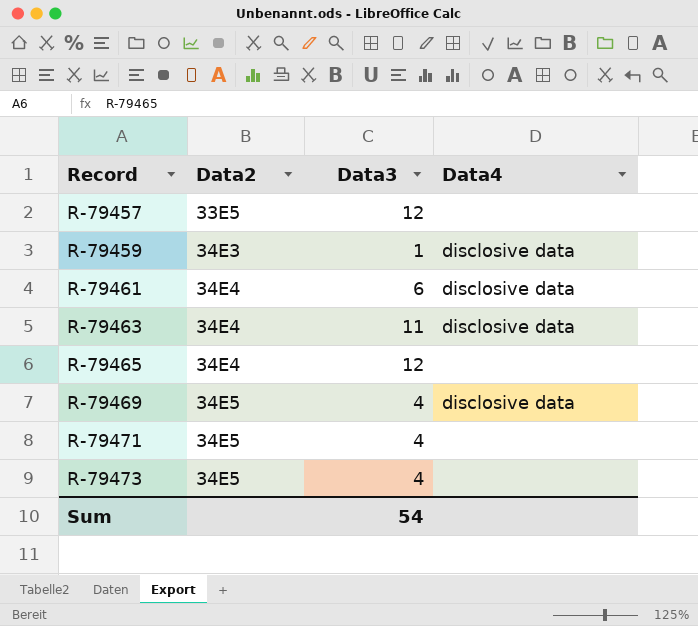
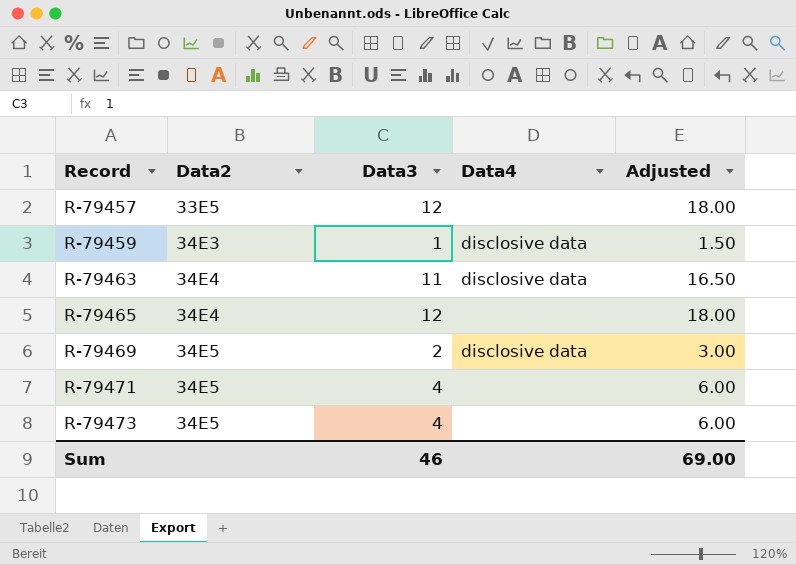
column Adjusted | formula: none -> [Data3] * 1.5
row R-79461: 34E4 | 6 | disclosive data -> none
R-79469 | Data3: 4 -> 2
Sum | Data3: 54 -> 46

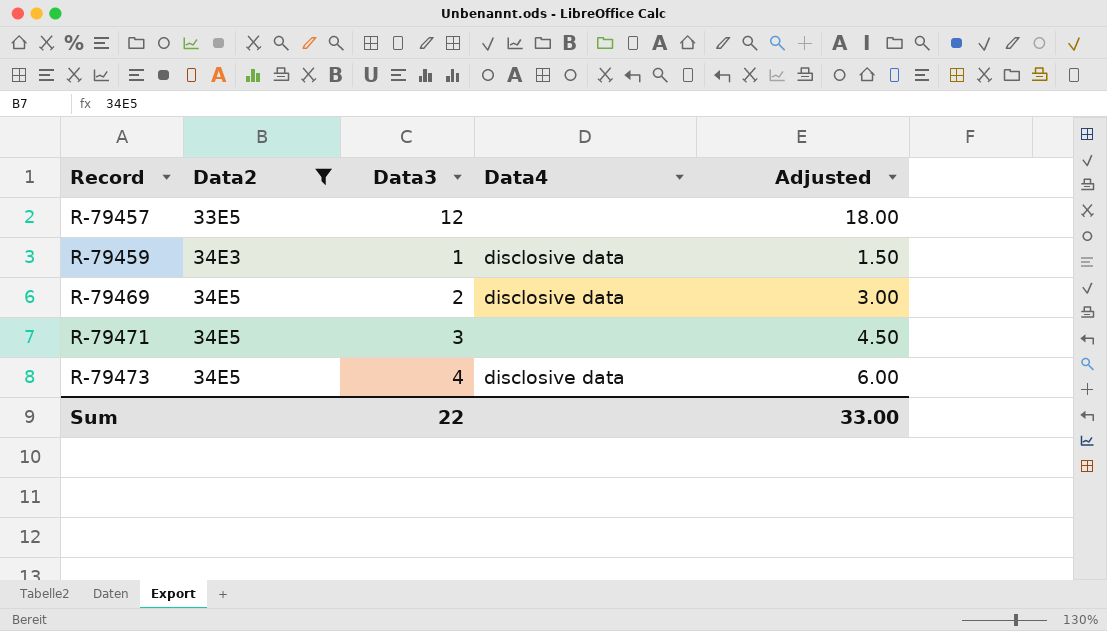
filter: none -> Data2 != 34E4
R-79471 | Data3: 4 -> 3
R-79471 | Adjusted: 6.00 -> 4.50
R-79473 | Data4: none -> disclosive data
Sum | Data3: 46 -> 22
Sum | Adjusted: 69.00 -> 33.00

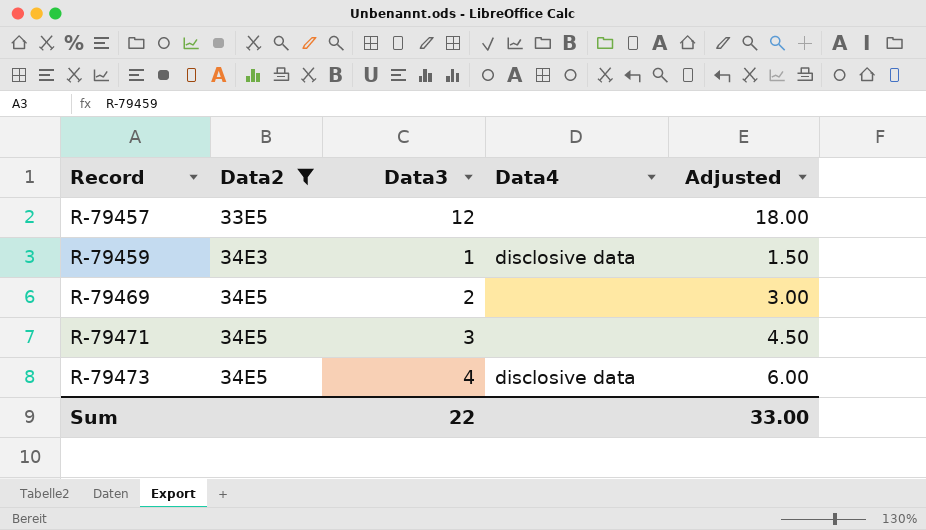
R-79469 | Data4: disclosive data -> none

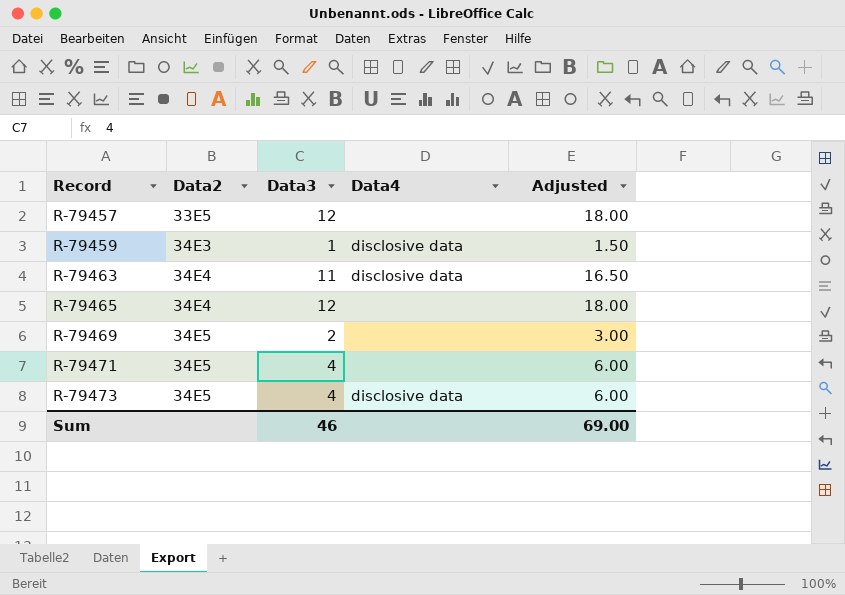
filter: Data2 != 34E4 -> none
R-79471 | Data3: 3 -> 4
R-79471 | Adjusted: 4.50 -> 6.00
Sum | Data3: 22 -> 46
Sum | Adjusted: 33.00 -> 69.00

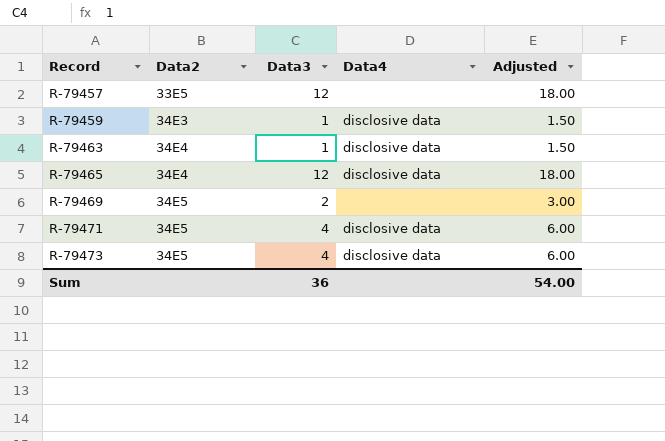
R-79463 | Data3: 11 -> 1
R-79463 | Adjusted: 16.50 -> 1.50
R-79465 | Data4: none -> disclosive data
R-79471 | Data4: none -> disclosive data
Sum | Data3: 46 -> 36
Sum | Adjusted: 69.00 -> 54.00

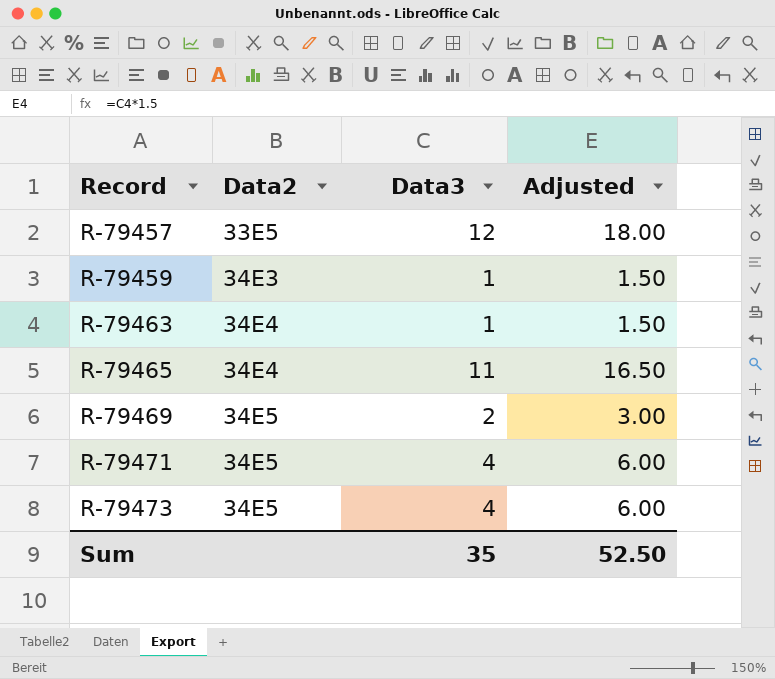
column Data4 | position: 4 -> none
R-79465 | Data3: 12 -> 11
R-79465 | Adjusted: 18.00 -> 16.50
Sum | Data3: 36 -> 35
Sum | Adjusted: 54.00 -> 52.50

